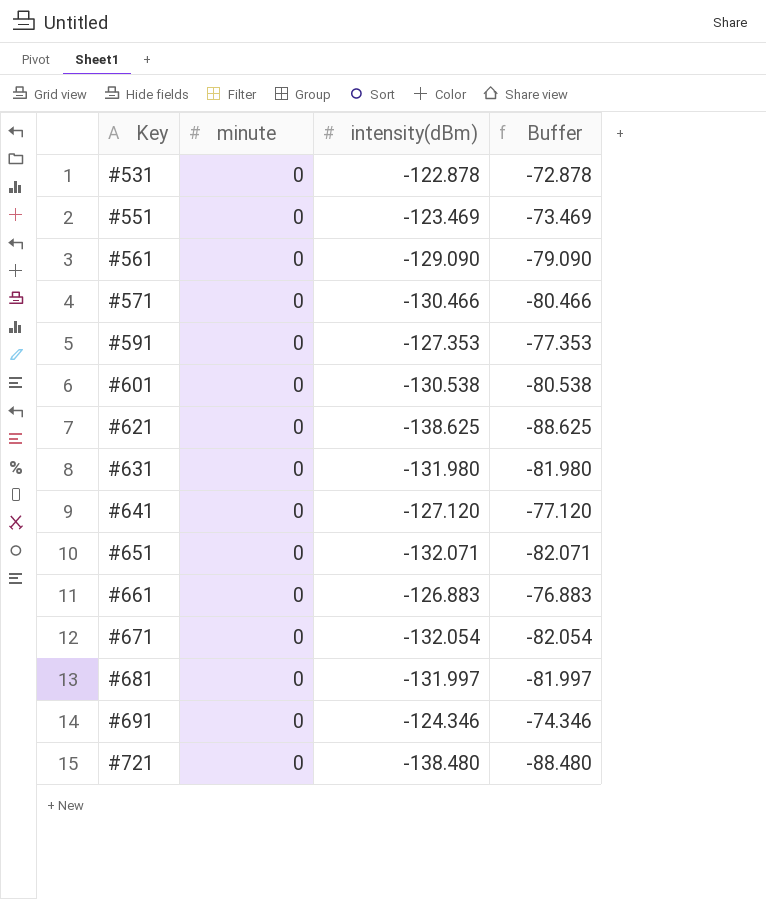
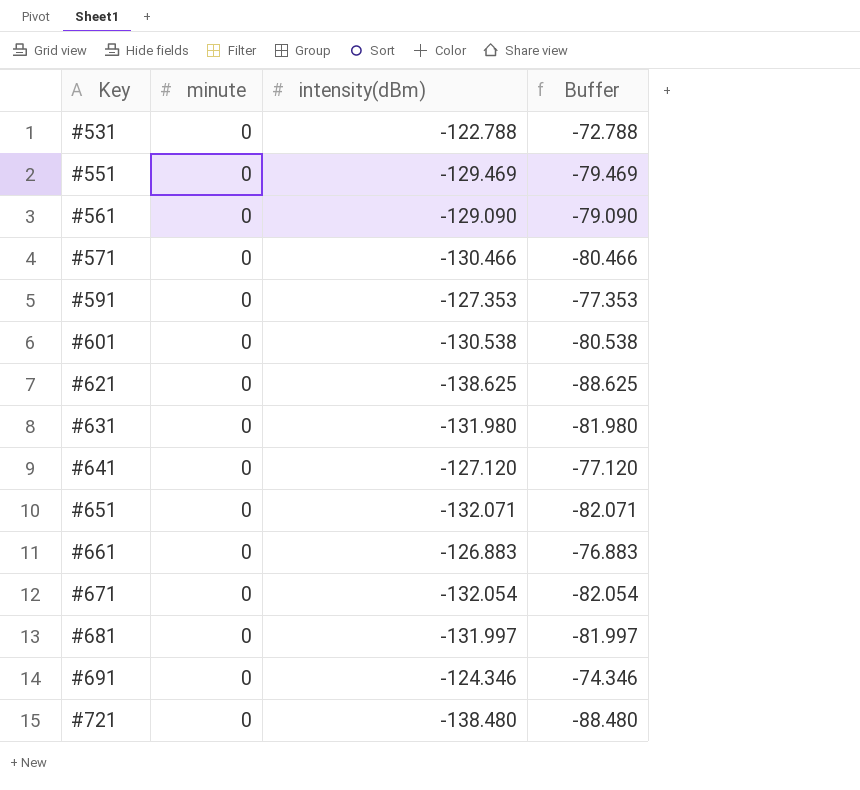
#531 | intensity(dBm): -122.878 -> -122.788
#531 | Buffer: -72.878 -> -72.788
#551 | intensity(dBm): -123.469 -> -129.469
#551 | Buffer: -73.469 -> -79.469

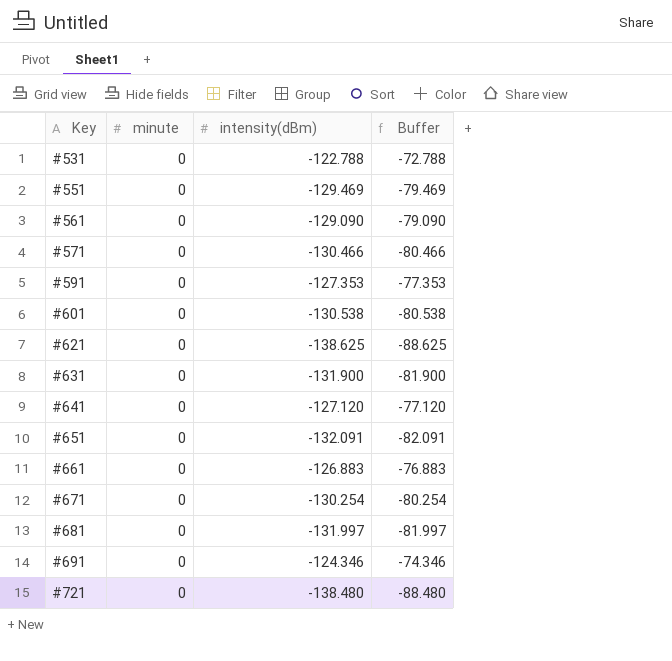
#631 | intensity(dBm): -131.980 -> -131.900
#631 | Buffer: -81.980 -> -81.900
#651 | intensity(dBm): -132.071 -> -132.091
#651 | Buffer: -82.071 -> -82.091
#671 | intensity(dBm): -132.054 -> -130.254
#671 | Buffer: -82.054 -> -80.254

